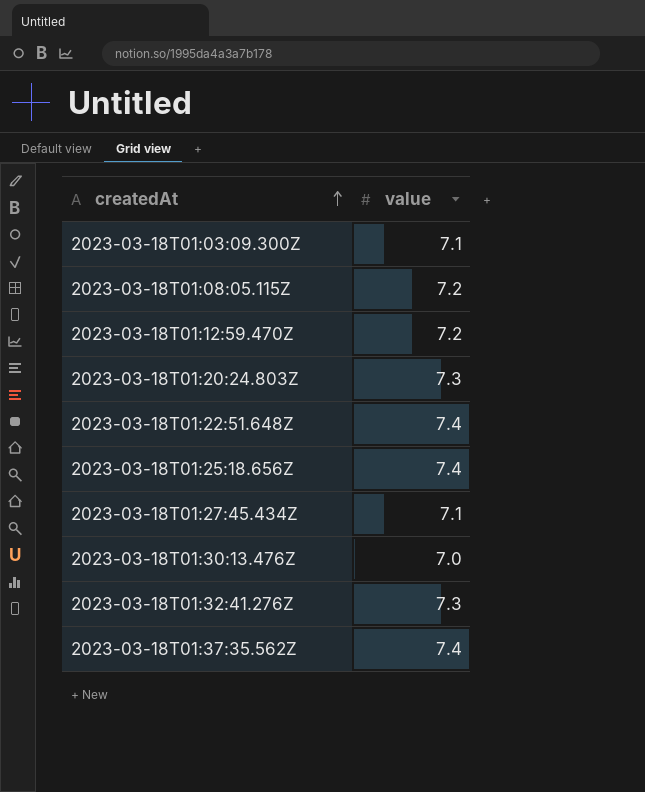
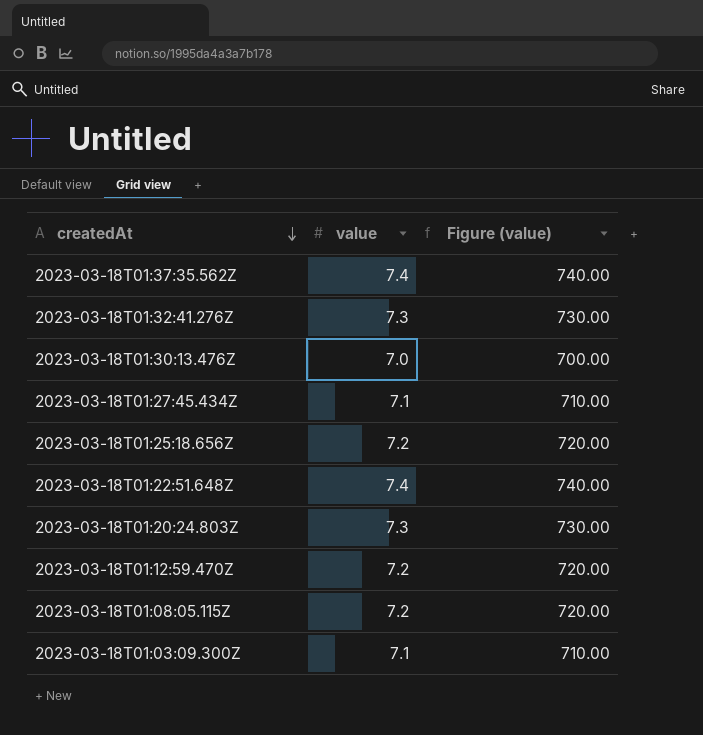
row order: createdAt ascending -> createdAt descending
column Figure (value) | formula: none -> [value] * 100
2023-03-18T01:25:18.656Z | value: 7.4 -> 7.2

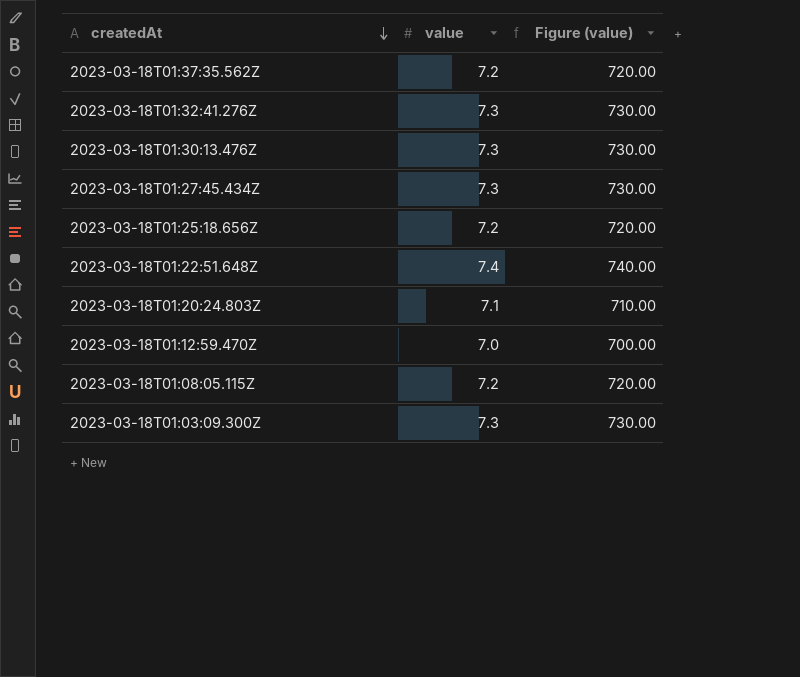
2023-03-18T01:37:35.562Z | value: 7.4 -> 7.2
2023-03-18T01:37:35.562Z | Figure (value): 740.00 -> 720.00
2023-03-18T01:30:13.476Z | value: 7.0 -> 7.3
2023-03-18T01:30:13.476Z | Figure (value): 700.00 -> 730.00
2023-03-18T01:27:45.434Z | value: 7.1 -> 7.3
2023-03-18T01:27:45.434Z | Figure (value): 710.00 -> 730.00
2023-03-18T01:20:24.803Z | value: 7.3 -> 7.1
2023-03-18T01:20:24.803Z | Figure (value): 730.00 -> 710.00
2023-03-18T01:12:59.470Z | value: 7.2 -> 7.0
2023-03-18T01:12:59.470Z | Figure (value): 720.00 -> 700.00
2023-03-18T01:03:09.300Z | value: 7.1 -> 7.3
2023-03-18T01:03:09.300Z | Figure (value): 710.00 -> 730.00

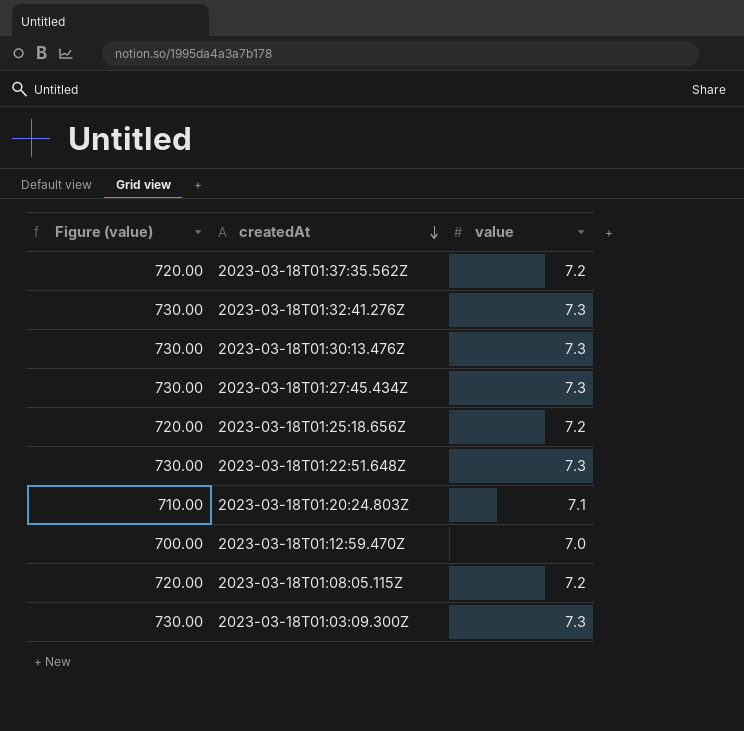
column Figure (value) | position: 3 -> 1
2023-03-18T01:22:51.648Z | Figure (value): 740.00 -> 730.00
2023-03-18T01:22:51.648Z | value: 7.4 -> 7.3

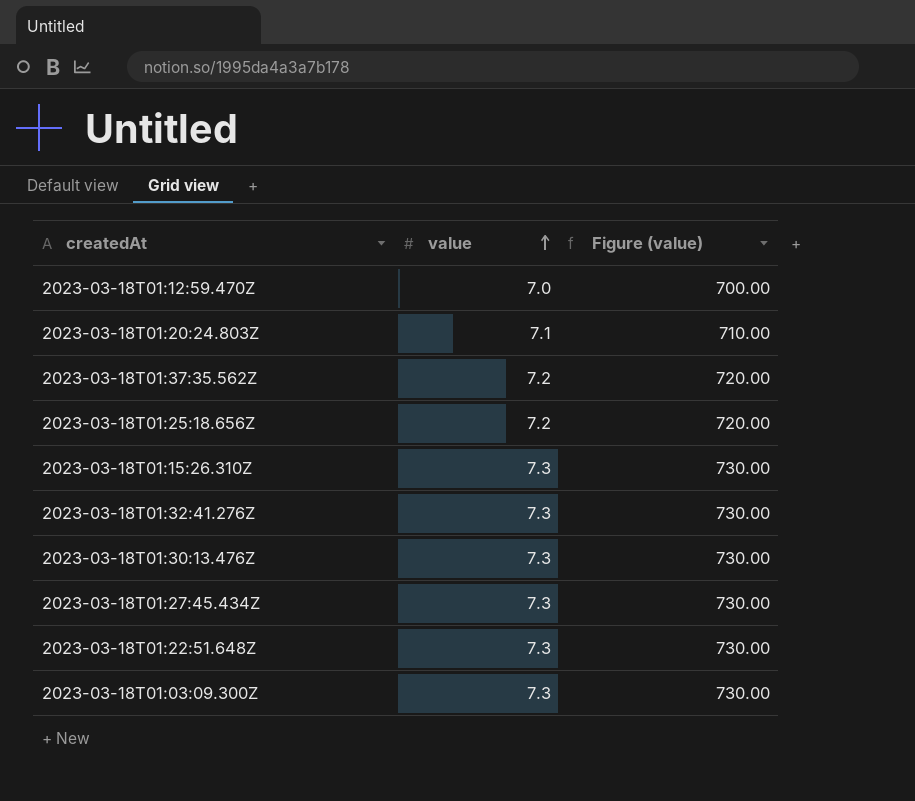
row order: createdAt descending -> value ascending
column Figure (value) | position: 1 -> 3
row 2023-03-18T01:08:05.115Z: 720.00 | 7.2 -> none
row 2023-03-18T01:15:26.310Z: none -> 7.3 | 730.00

